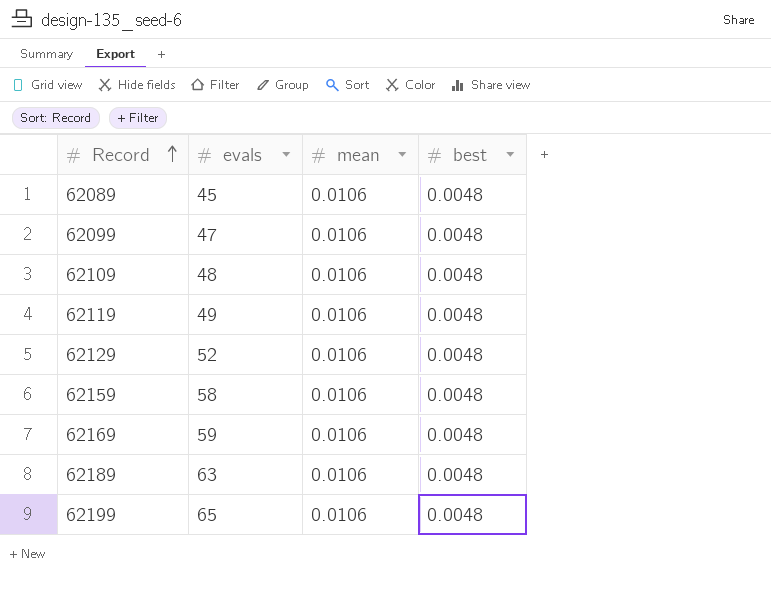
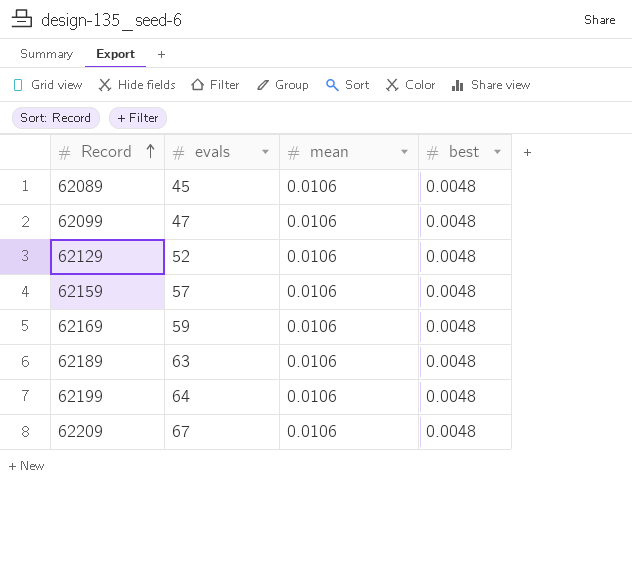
row 62109: 48 | 0.0106 | 0.0048 -> none
row 62119: 49 | 0.0106 | 0.0048 -> none
62159 | evals: 58 -> 57
62199 | evals: 65 -> 64
row 62209: none -> 67 | 0.0106 | 0.0048

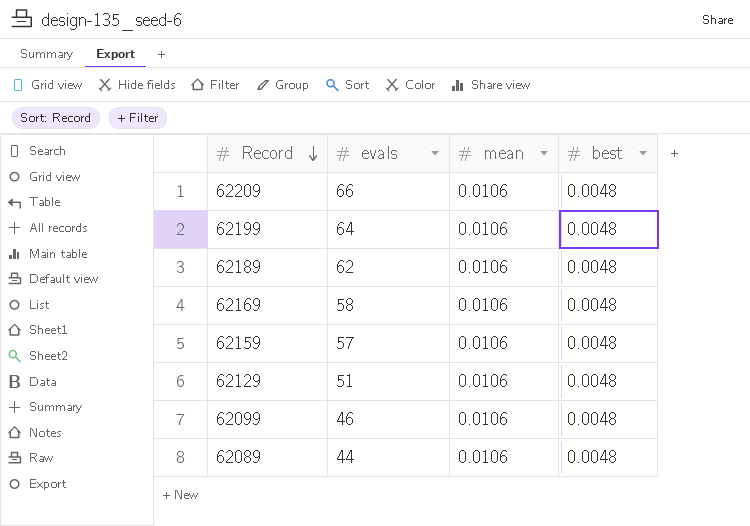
row order: Record ascending -> Record descending
62209 | evals: 67 -> 66
62189 | evals: 63 -> 62
62169 | evals: 59 -> 58
62129 | evals: 52 -> 51
62099 | evals: 47 -> 46
62089 | evals: 45 -> 44

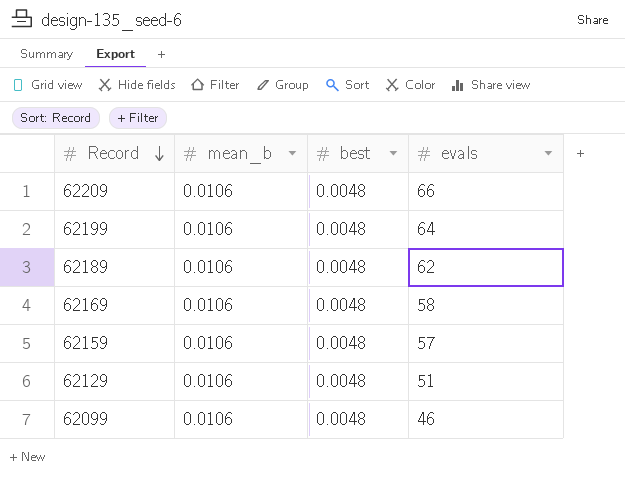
column name: mean -> mean_b
column evals | position: 2 -> 4
row 62089: 44 | 0.0106 | 0.0048 -> none

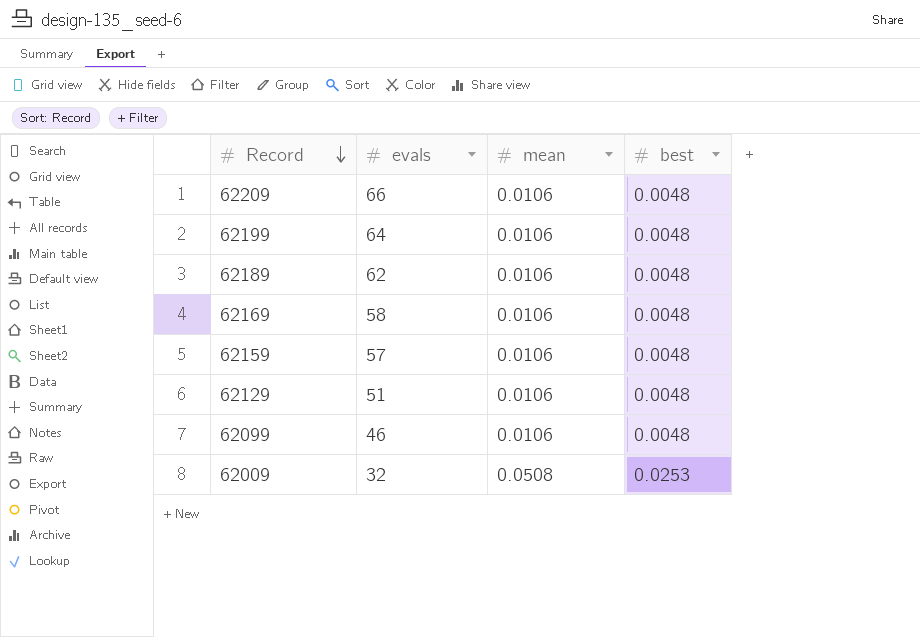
column evals | position: 4 -> 2
column name: mean_b -> mean
row 62009: none -> 32 | 0.0508 | 0.0253

